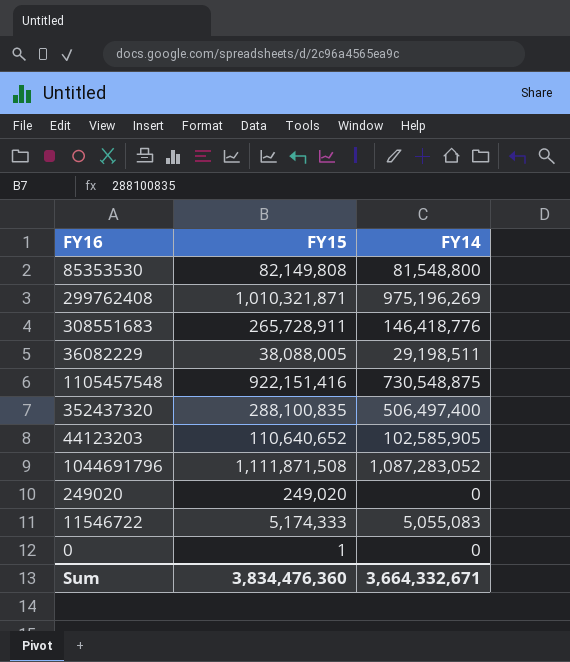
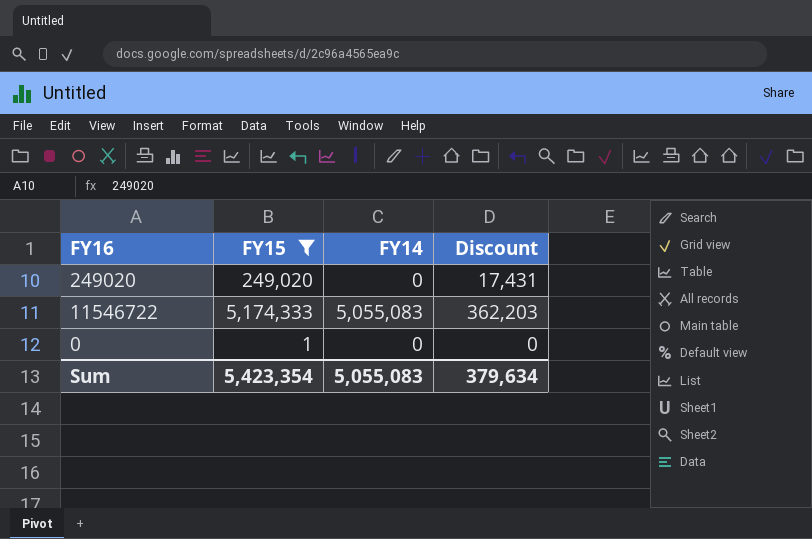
filter: none -> FY15 <= 5,174,333
column Discount | formula: none -> [FY15] * 0.07
Sum | FY15: 3,834,476,360 -> 5,423,354
Sum | FY14: 3,664,332,671 -> 5,055,083

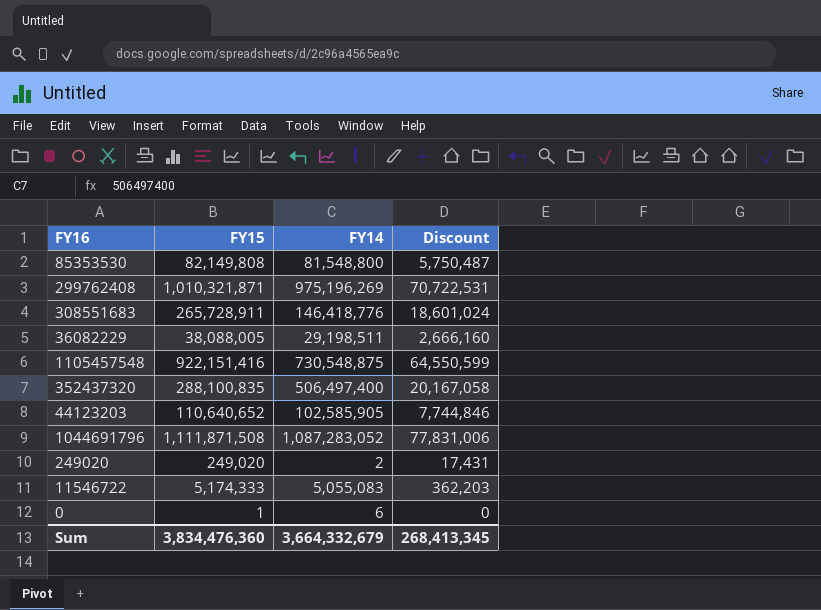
filter: FY15 <= 5,174,333 -> none
249020 | FY14: 0 -> 2
0 | FY14: 0 -> 6
Sum | FY15: 5,423,354 -> 3,834,476,360
Sum | FY14: 5,055,083 -> 3,664,332,679
Sum | Discount: 379,634 -> 268,413,345

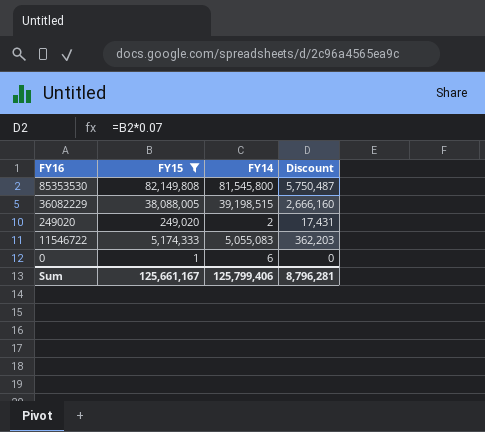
filter: none -> FY15 <= 82,149,808
85353530 | FY14: 81,548,800 -> 81,545,800
36082229 | FY14: 29,198,511 -> 39,198,515
Sum | FY15: 3,834,476,360 -> 125,661,167
Sum | FY14: 3,664,332,679 -> 125,799,406
Sum | Discount: 268,413,345 -> 8,796,281

